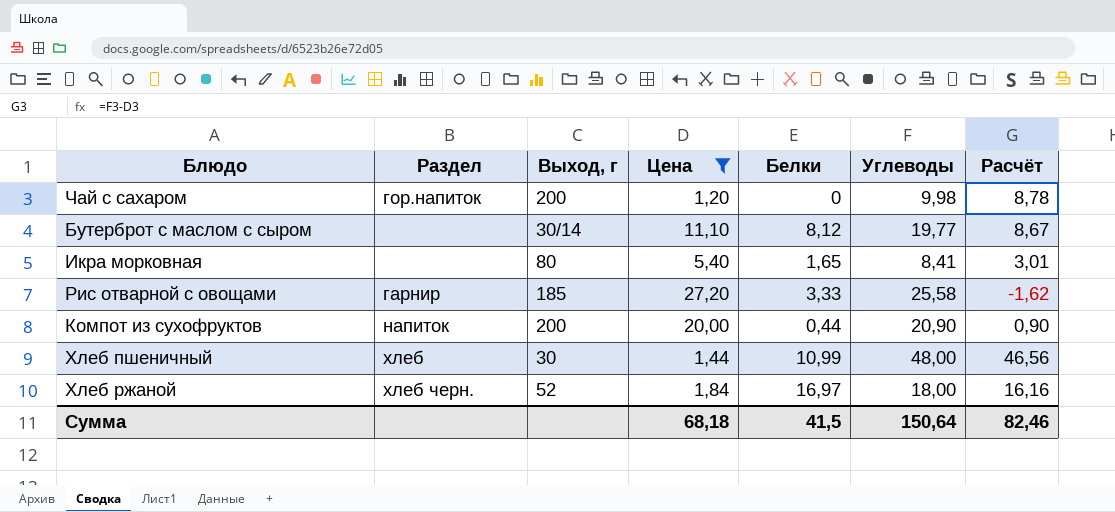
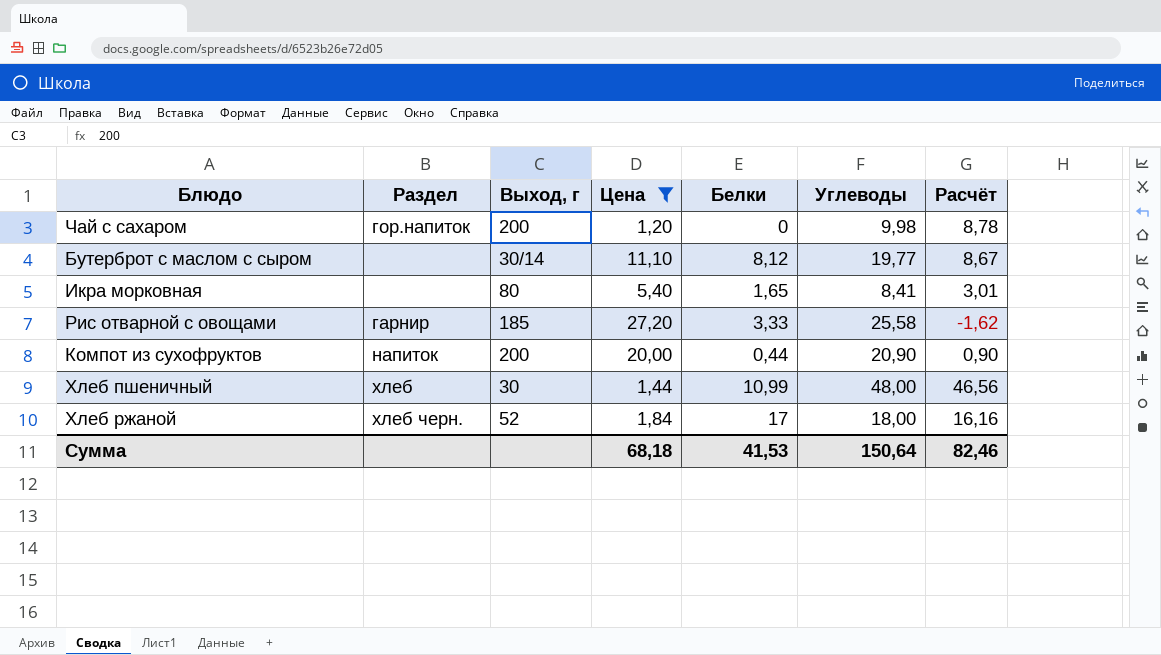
Хлеб ржаной | Белки: 16,97 -> 17
Сумма | Белки: 41,5 -> 41,53

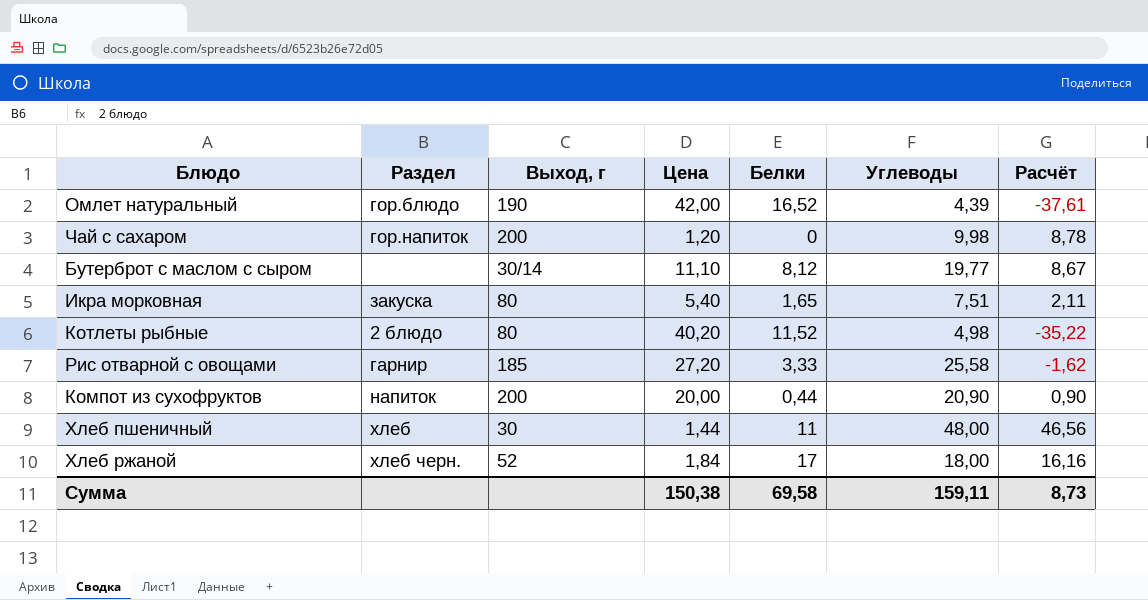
filter: Цена <= 27,20 -> none
Икра морковная | Раздел: none -> закуска
Икра морковная | Углеводы: 8,41 -> 7,51
Икра морковная | Расчёт: 3,01 -> 2,11
Хлеб пшеничный | Белки: 10,99 -> 11
Сумма | Цена: 68,18 -> 150,38
Сумма | Белки: 41,53 -> 69,58
Сумма | Углеводы: 150,64 -> 159,11
Сумма | Расчёт: 82,46 -> 8,73

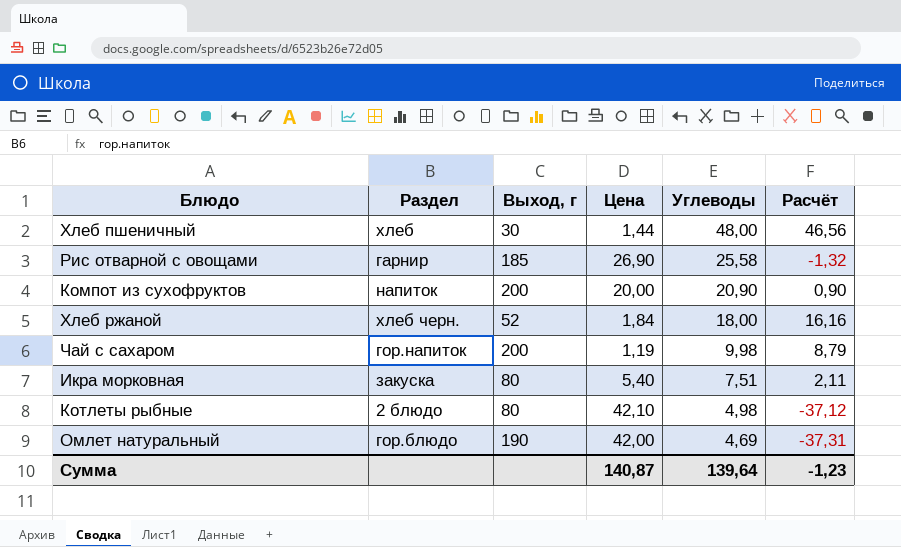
row order: none -> Углеводы descending
column Белки | position: 5 -> none
row Бутерброт с маслом с сыром: none | 30/14 | 11,10 | 8,12 | 19,77 | 8,67 -> none
Рис отварной с овощами | Цена: 27,20 -> 26,90
Рис отварной с овощами | Расчёт: -1,62 -> -1,32
Чай с сахаром | Цена: 1,20 -> 1,19
Чай с сахаром | Расчёт: 8,78 -> 8,79
Котлеты рыбные | Цена: 40,20 -> 42,10
Котлеты рыбные | Расчёт: -35,22 -> -37,12
Омлет натуральный | Углеводы: 4,39 -> 4,69
Омлет натуральный | Расчёт: -37,61 -> -37,31
Сумма | Цена: 150,38 -> 140,87
Сумма | Углеводы: 159,11 -> 139,64
Сумма | Расчёт: 8,73 -> -1,23

